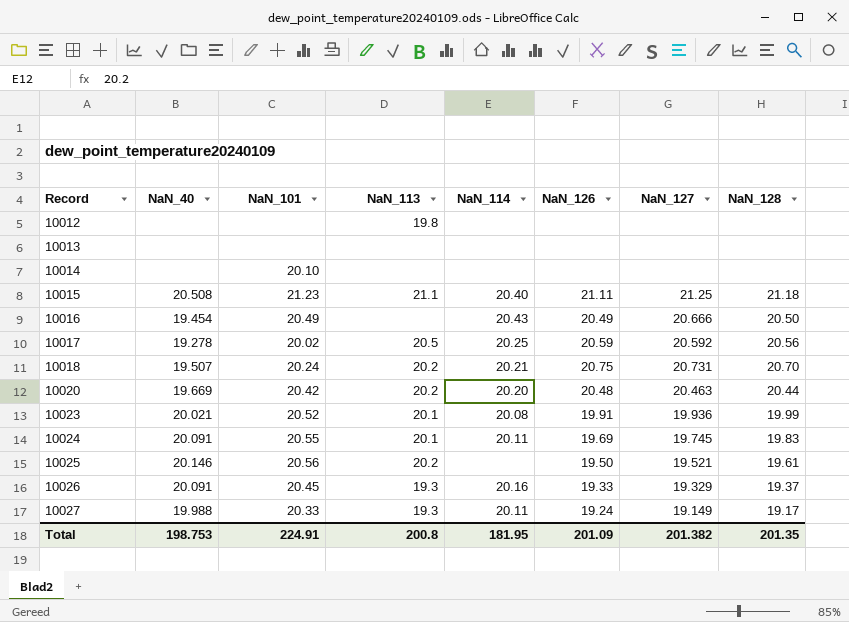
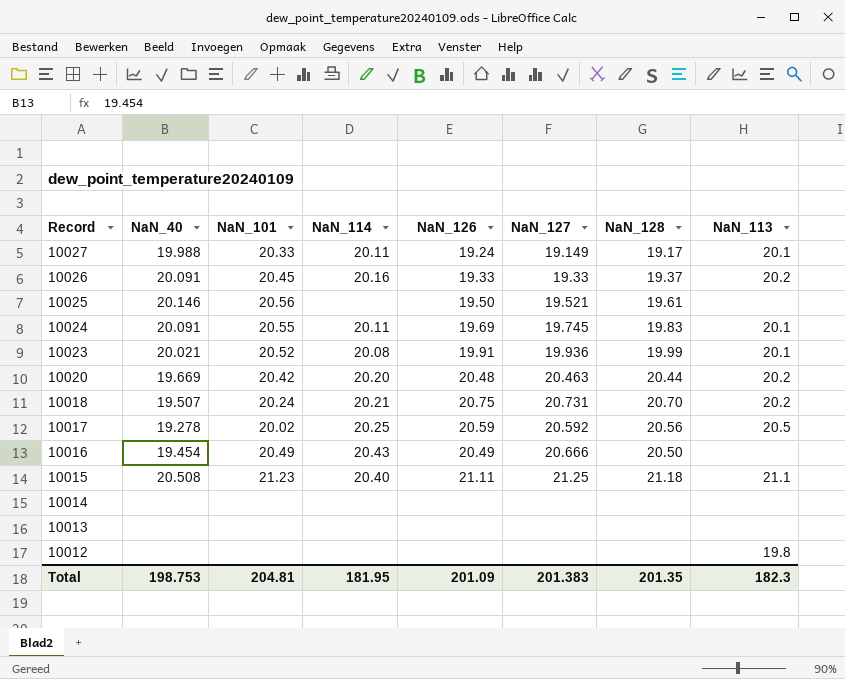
row order: Record ascending -> Record descending
column NaN_113 | position: 4 -> 8
10027 | NaN_113: 19.3 -> 20.1
10026 | NaN_127: 19.329 -> 19.33
10026 | NaN_113: 19.3 -> 20.2
10025 | NaN_113: 20.2 -> none
10014 | NaN_101: 20.10 -> none
Total | NaN_101: 224.91 -> 204.81
Total | NaN_127: 201.382 -> 201.383
Total | NaN_113: 200.8 -> 182.3

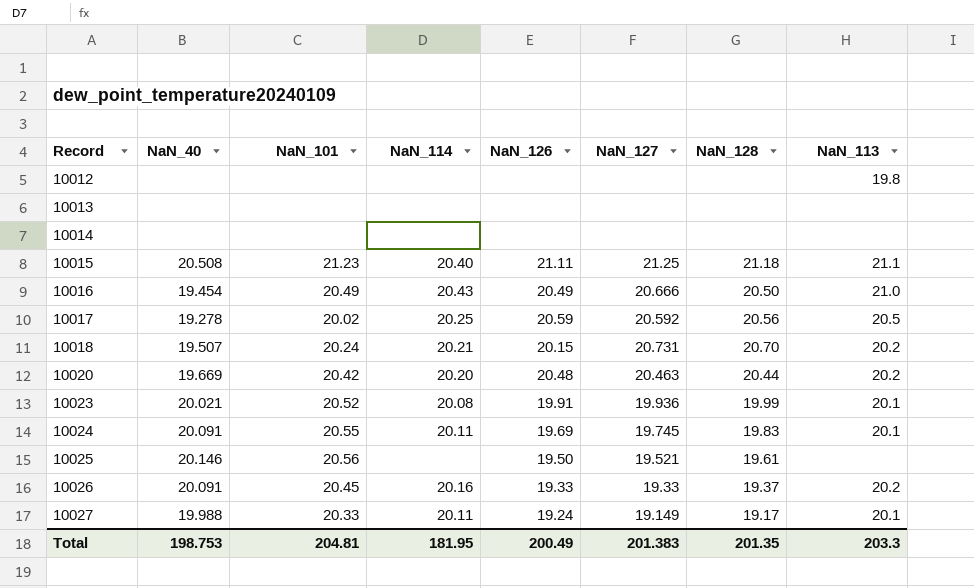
row order: Record descending -> Record ascending
10016 | NaN_113: none -> 21.0
10018 | NaN_126: 20.75 -> 20.15
Total | NaN_126: 201.09 -> 200.49
Total | NaN_113: 182.3 -> 203.3

